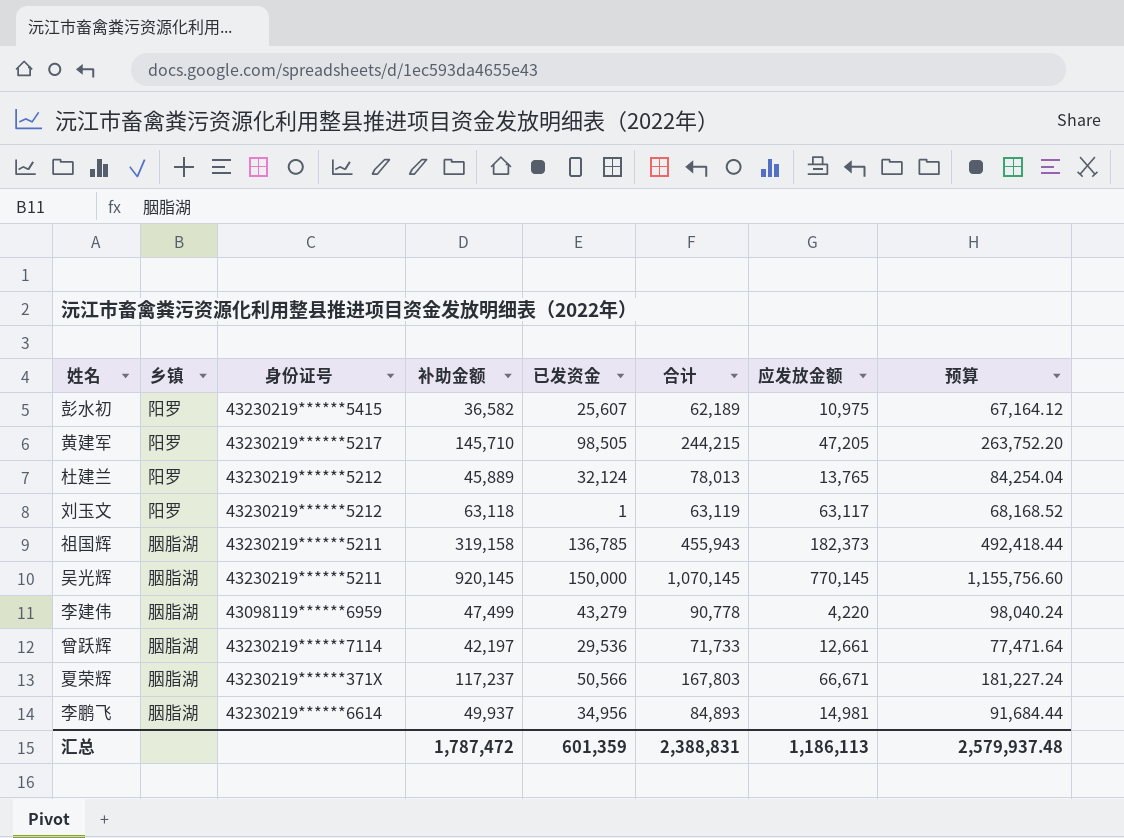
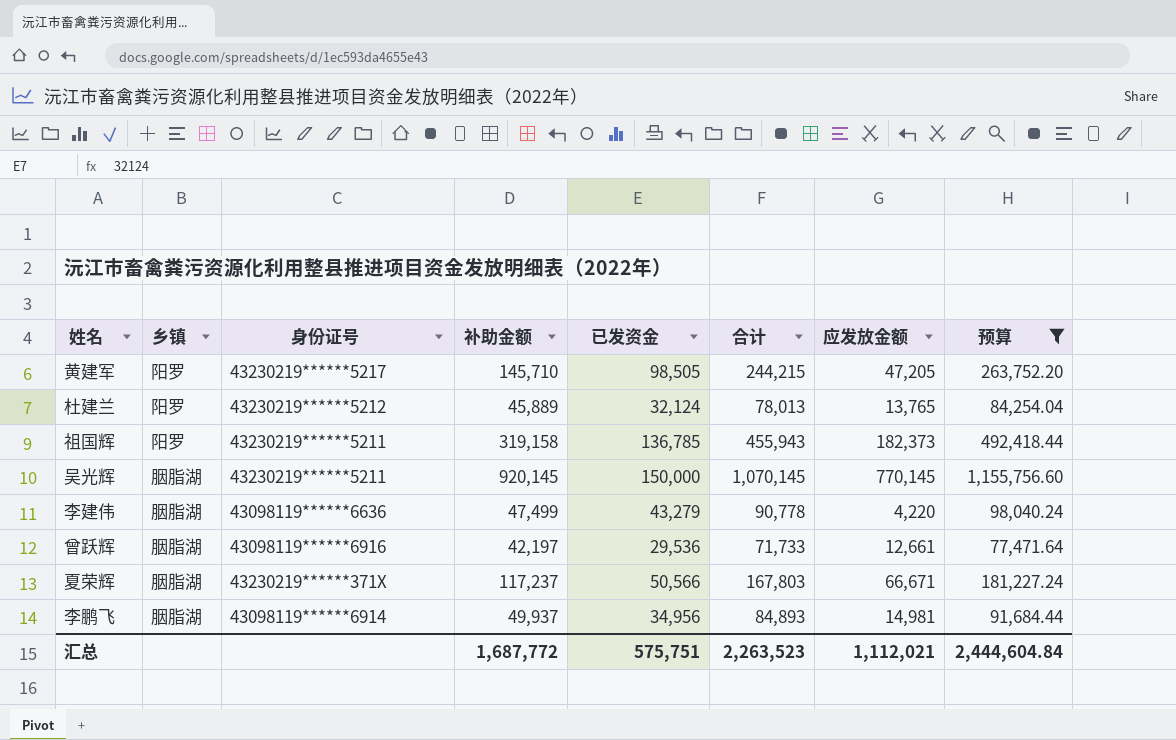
filter: none -> 预算 >= 77,471.64
祖国辉 | 乡镇: 胭脂湖 -> 阳罗
李建伟 | 身份证号: 43098119******6959 -> 43098119******6636
曾跃辉 | 身份证号: 43230219******7114 -> 43098119******6916
李鹏飞 | 身份证号: 43230219******6614 -> 43098119******6914
汇总 | 补助金额: 1,787,472 -> 1,687,772
汇总 | 已发资金: 601,359 -> 575,751
汇总 | 合计: 2,388,831 -> 2,263,523
汇总 | 应发放金额: 1,186,113 -> 1,112,021
汇总 | 预算: 2,579,937.48 -> 2,444,604.84

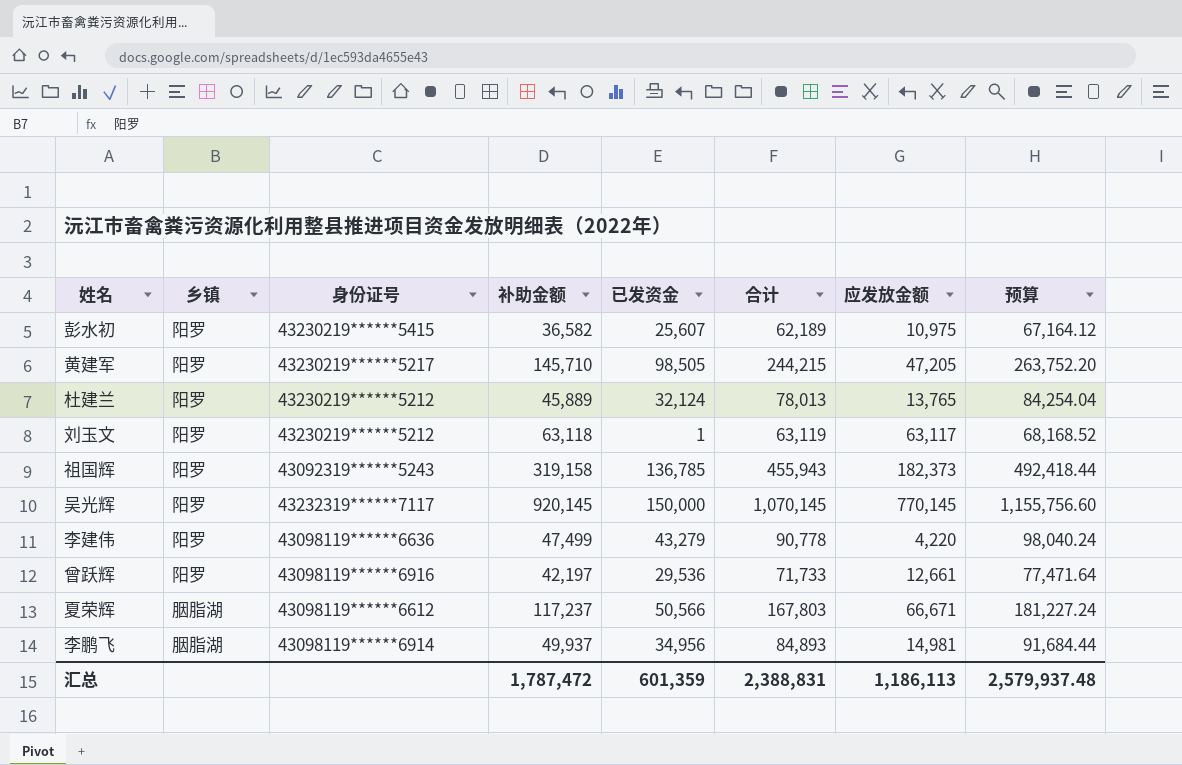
filter: 预算 >= 77,471.64 -> none
祖国辉 | 身份证号: 43230219******5211 -> 43092319******5243
吴光辉 | 乡镇: 胭脂湖 -> 阳罗
吴光辉 | 身份证号: 43230219******5211 -> 43232319******7117
李建伟 | 乡镇: 胭脂湖 -> 阳罗
曾跃辉 | 乡镇: 胭脂湖 -> 阳罗
夏荣辉 | 身份证号: 43230219******371X -> 43098119******6612
汇总 | 补助金额: 1,687,772 -> 1,787,472
汇总 | 已发资金: 575,751 -> 601,359
汇总 | 合计: 2,263,523 -> 2,388,831
汇总 | 应发放金额: 1,112,021 -> 1,186,113
汇总 | 预算: 2,444,604.84 -> 2,579,937.48

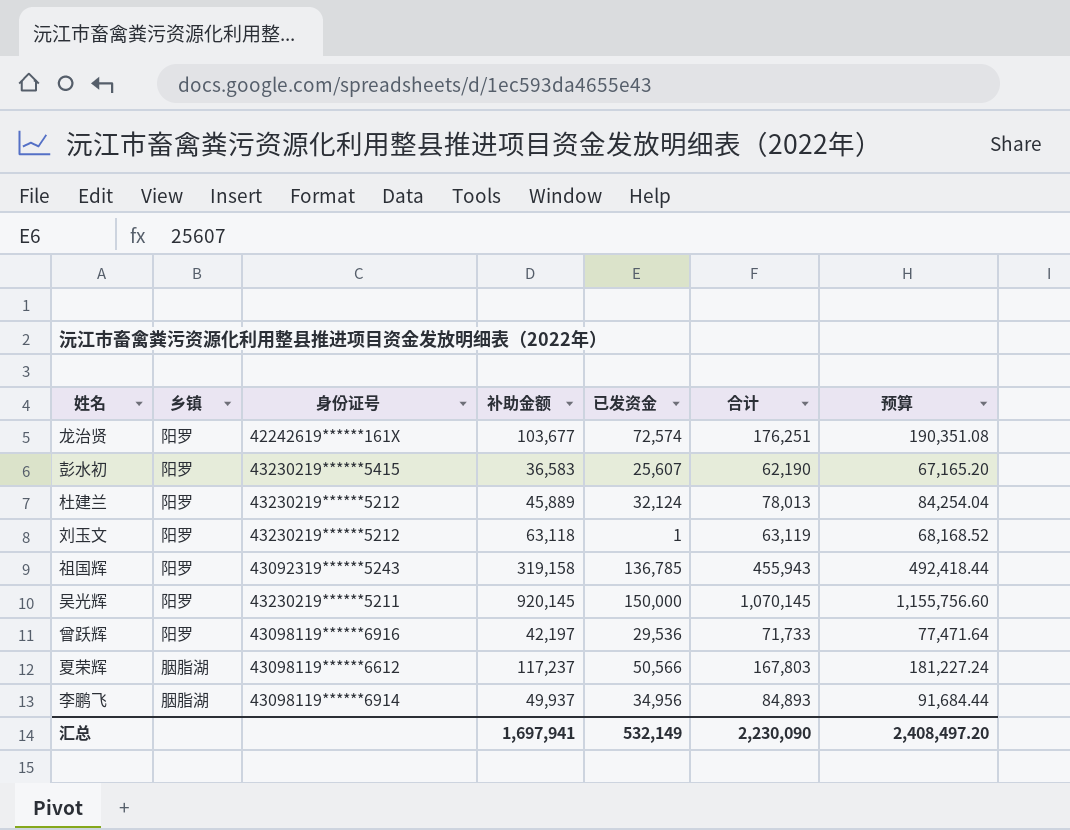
column 应发放金额 | formula: [补助金额] - [已发资金] -> none
row 黄建军: 阳罗 | 43230219******5217 | 145,710 | 98,505 | 244,215 | 47,205 | 263,752.20 -> none
row 李建伟: 阳罗 | 43098119******6636 | 47,499 | 43,279 | 90,778 | 4,220 | 98,040.24 -> none
row 龙治贤: none -> 阳罗 | 42242619******161X | 103,677 | 72,574 | 176,251 | 190,351.08
彭水初 | 补助金额: 36,582 -> 36,583
彭水初 | 合计: 62,189 -> 62,190
彭水初 | 预算: 67,164.12 -> 67,165.20
吴光辉 | 身份证号: 43232319******7117 -> 43230219******5211
汇总 | 补助金额: 1,787,472 -> 1,697,941
汇总 | 已发资金: 601,359 -> 532,149
汇总 | 合计: 2,388,831 -> 2,230,090
汇总 | 预算: 2,579,937.48 -> 2,408,497.20

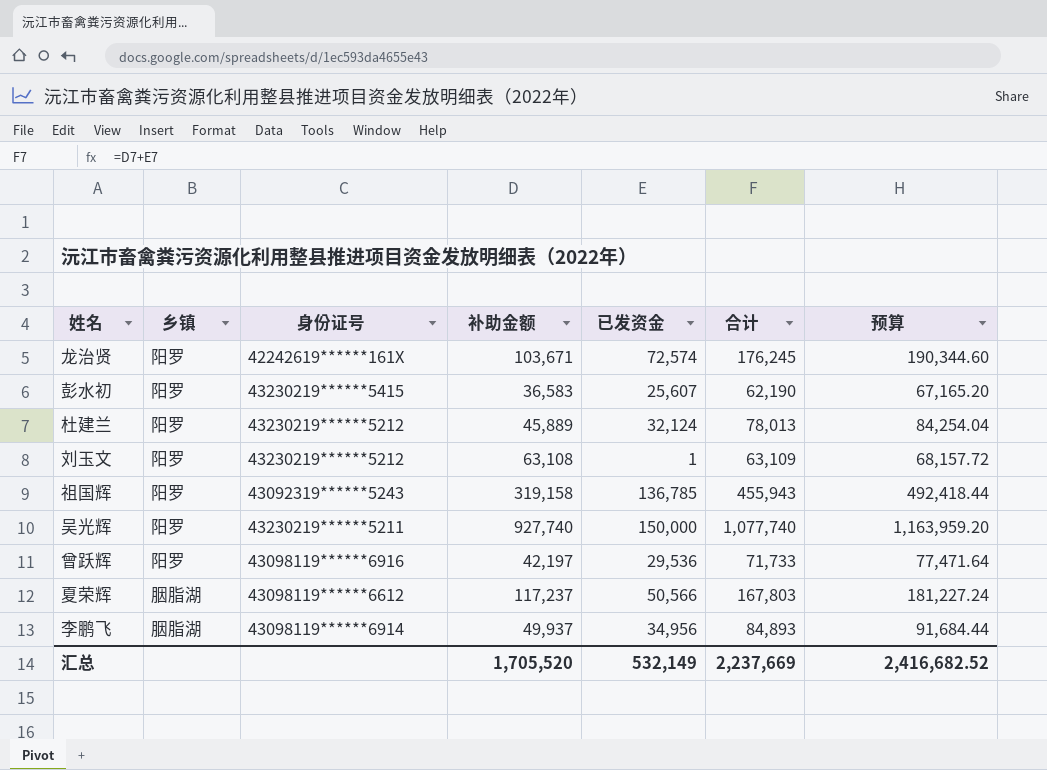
龙治贤 | 补助金额: 103,677 -> 103,671
龙治贤 | 合计: 176,251 -> 176,245
龙治贤 | 预算: 190,351.08 -> 190,344.60
刘玉文 | 补助金额: 63,118 -> 63,108
刘玉文 | 合计: 63,119 -> 63,109
刘玉文 | 预算: 68,168.52 -> 68,157.72
吴光辉 | 补助金额: 920,145 -> 927,740
吴光辉 | 合计: 1,070,145 -> 1,077,740
吴光辉 | 预算: 1,155,756.60 -> 1,163,959.20
汇总 | 补助金额: 1,697,941 -> 1,705,520
汇总 | 合计: 2,230,090 -> 2,237,669
汇总 | 预算: 2,408,497.20 -> 2,416,682.52

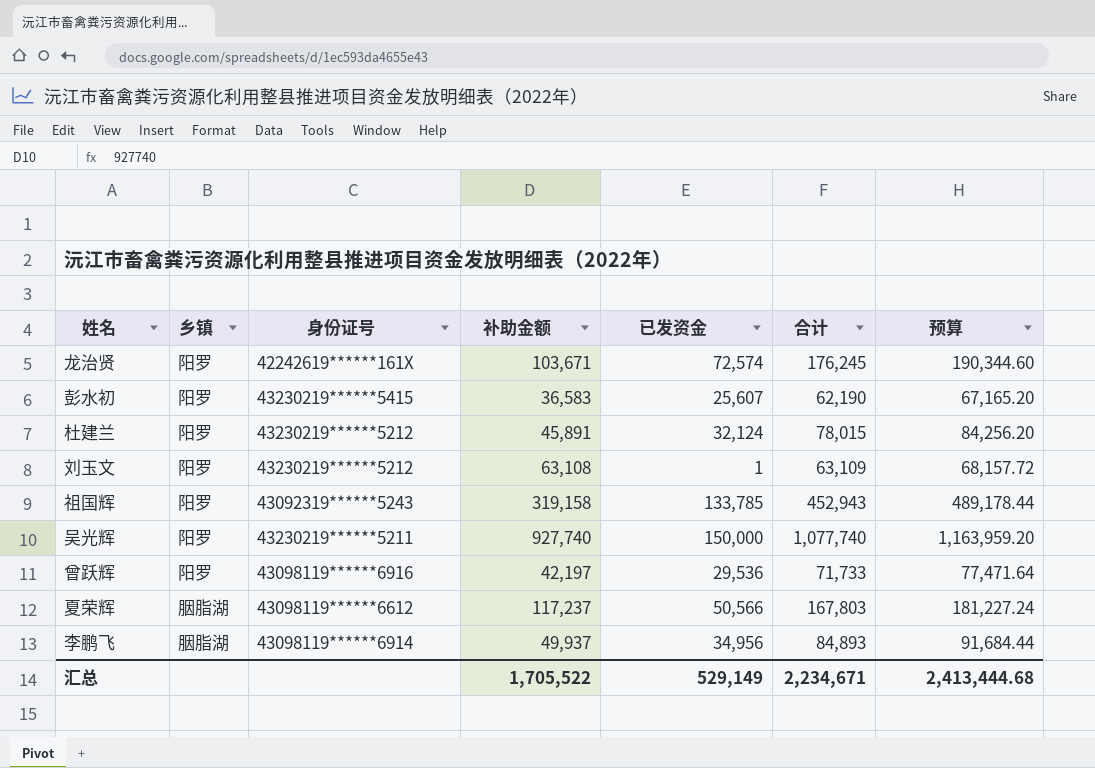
杜建兰 | 补助金额: 45,889 -> 45,891
杜建兰 | 合计: 78,013 -> 78,015
杜建兰 | 预算: 84,254.04 -> 84,256.20
祖国辉 | 已发资金: 136,785 -> 133,785
祖国辉 | 合计: 455,943 -> 452,943
祖国辉 | 预算: 492,418.44 -> 489,178.44
汇总 | 补助金额: 1,705,520 -> 1,705,522
汇总 | 已发资金: 532,149 -> 529,149
汇总 | 合计: 2,237,669 -> 2,234,671
汇总 | 预算: 2,416,682.52 -> 2,413,444.68

